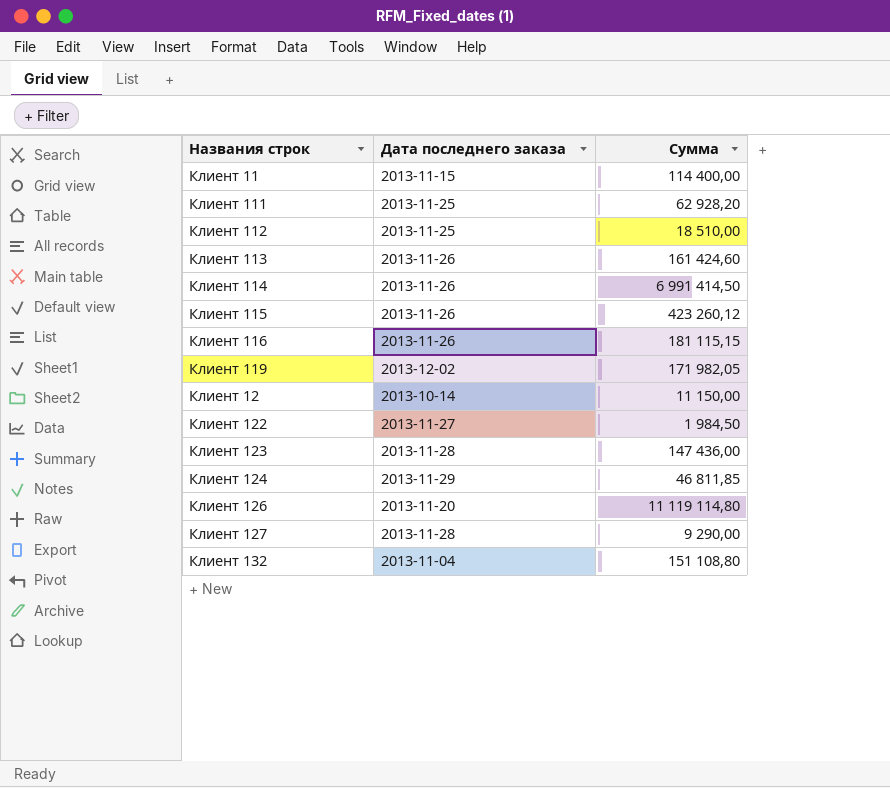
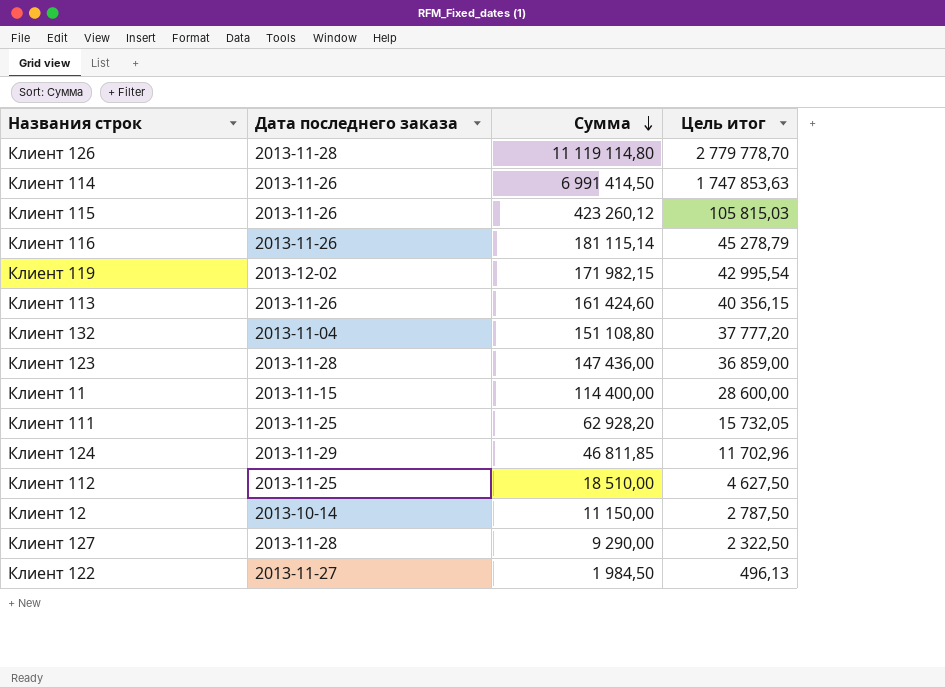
row order: none -> Сумма descending
column Цель итог | formula: none -> [Сумма] * 0,25
Клиент 126 | Дата последнего заказа: 2013-11-20 -> 2013-11-28
Клиент 116 | Сумма: 181 115,15 -> 181 115,14
Клиент 119 | Сумма: 171 982,05 -> 171 982,15

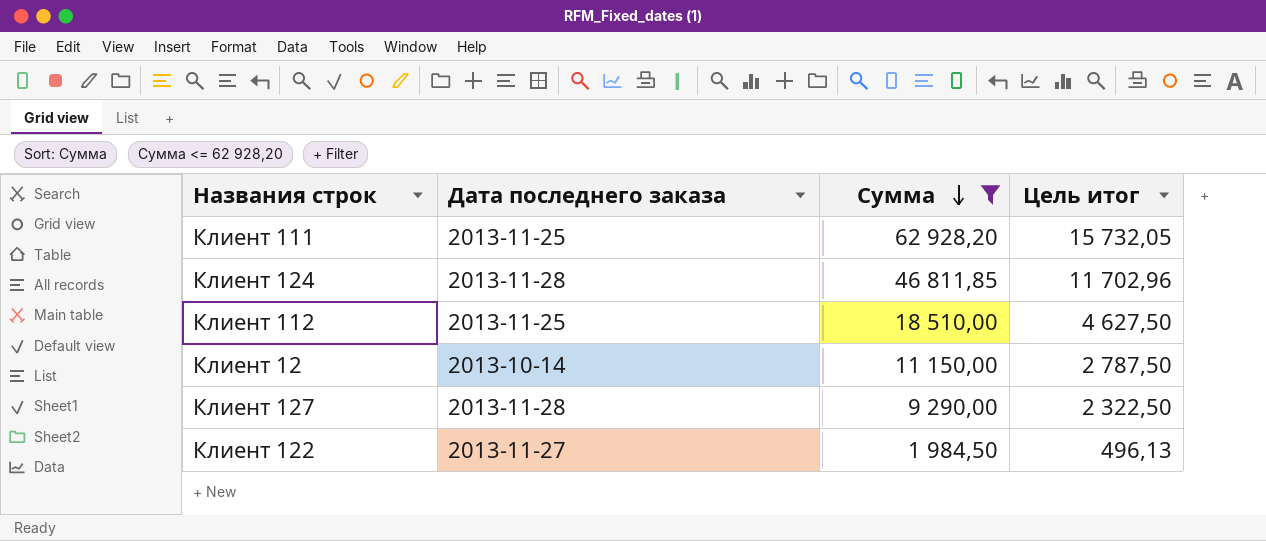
filter: none -> Сумма <= 62 928,20
Клиент 124 | Дата последнего заказа: 2013-11-29 -> 2013-11-28

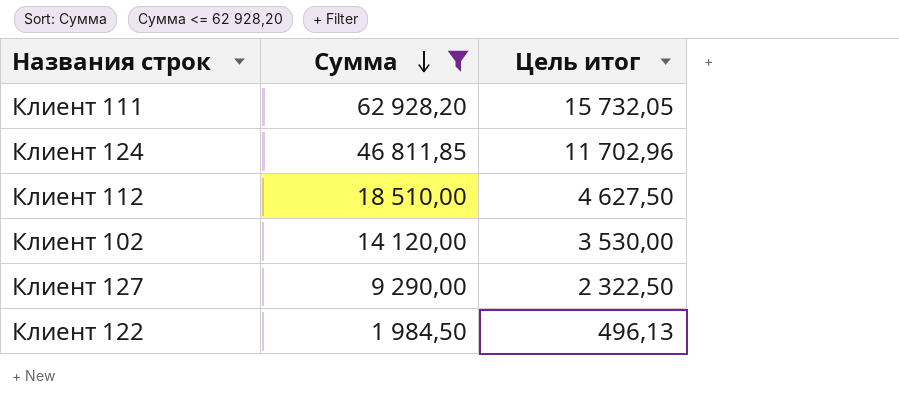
column Дата последнего заказа | position: 2 -> none
row Клиент 12: 2013-10-14 | 11 150,00 | 2 787,50 -> none
row Клиент 102: none -> 14 120,00 | 3 530,00

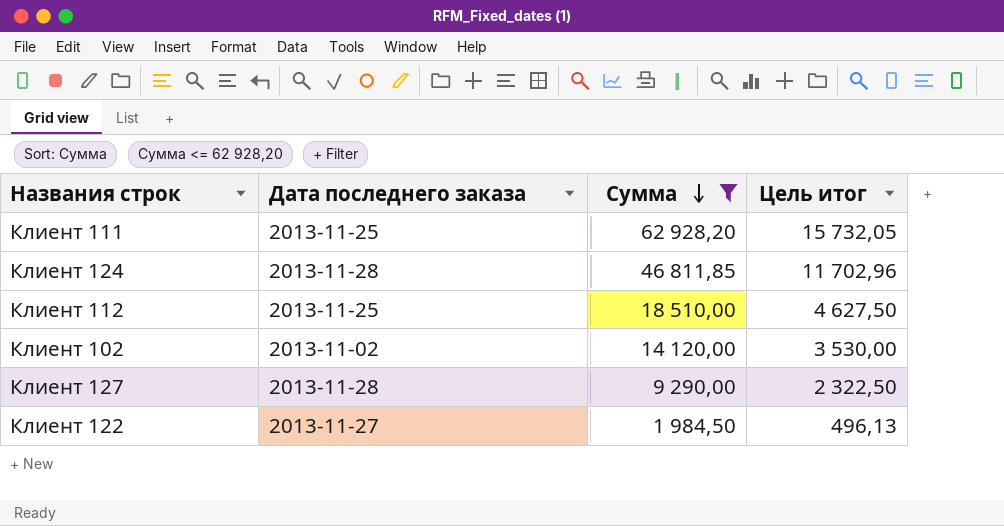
column Дата последнего заказа | position: none -> 2

